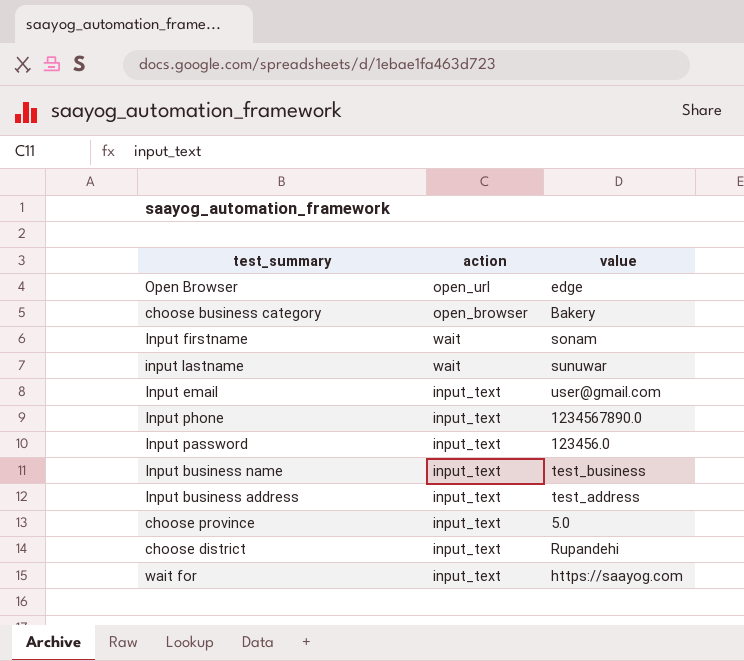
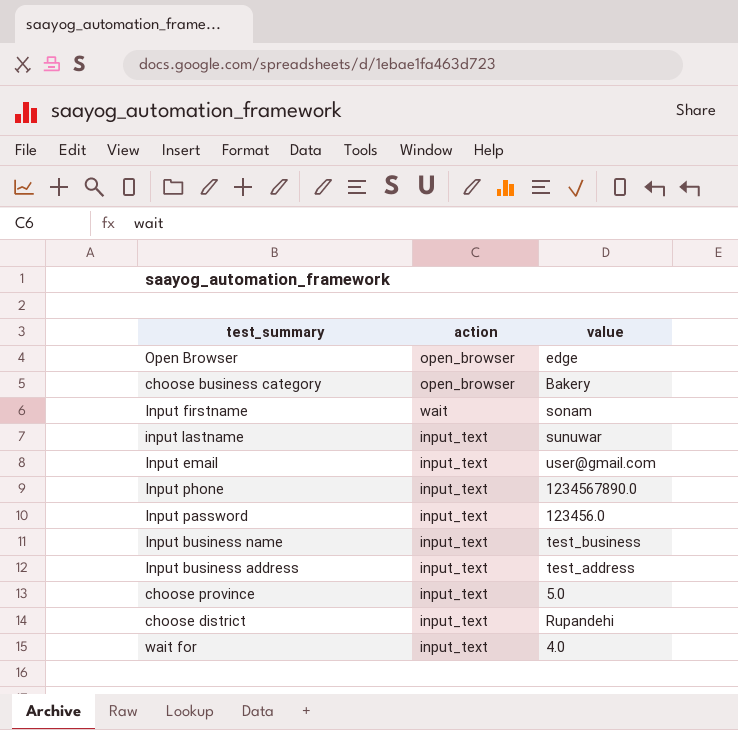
Open Browser | action: open_url -> open_browser
input lastname | action: wait -> input_text
wait for | value: https://saayog.com -> 4.0

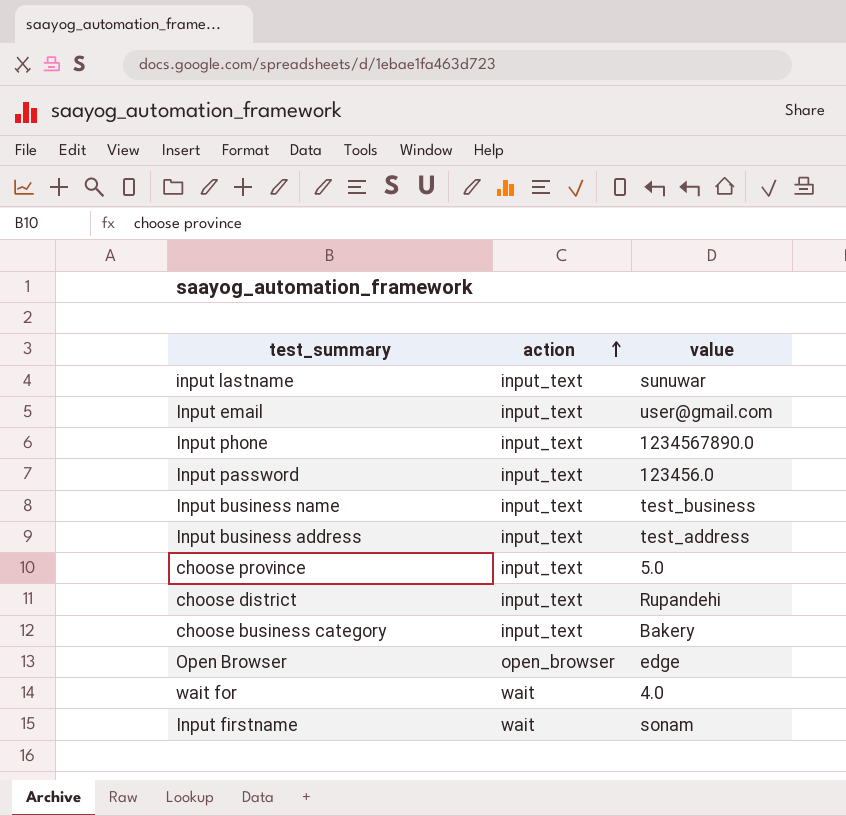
row order: none -> action ascending
choose business category | action: open_browser -> input_text
wait for | action: input_text -> wait

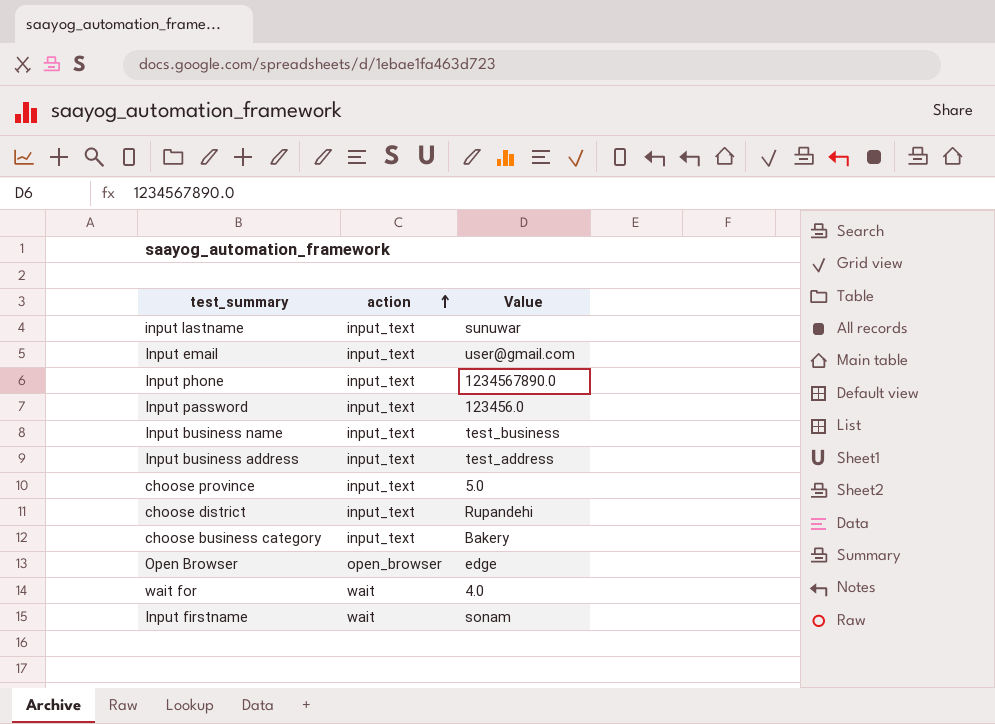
column name: value -> Value

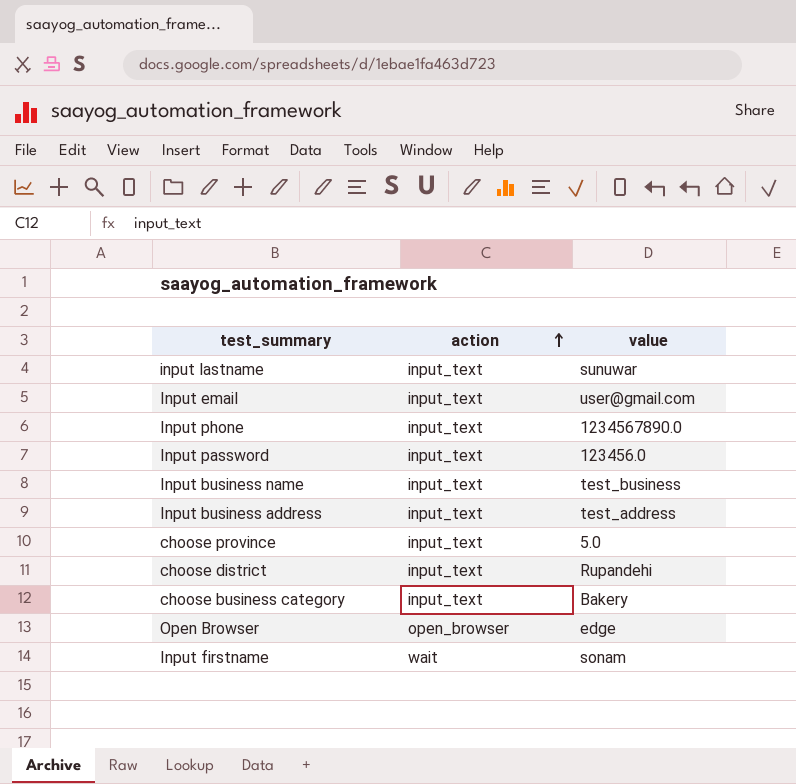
column name: Value -> value
row wait for: wait | 4.0 -> none

